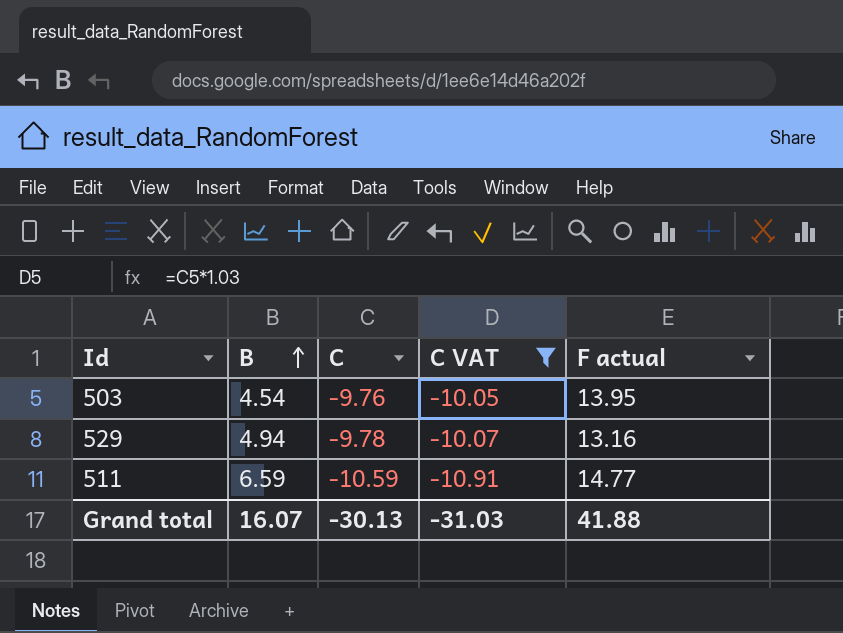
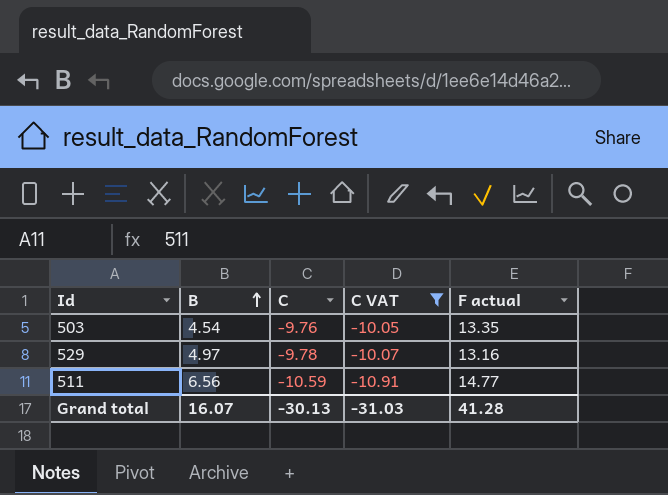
503 | F actual: 13.95 -> 13.35
529 | B: 4.94 -> 4.97
511 | B: 6.59 -> 6.56
Grand total | F actual: 41.88 -> 41.28

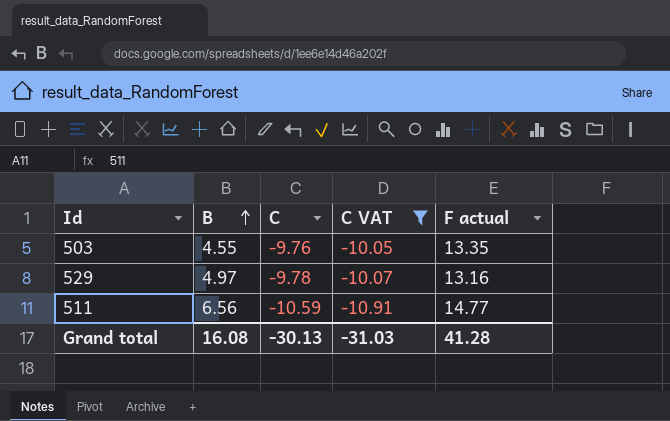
503 | B: 4.54 -> 4.55
Grand total | B: 16.07 -> 16.08

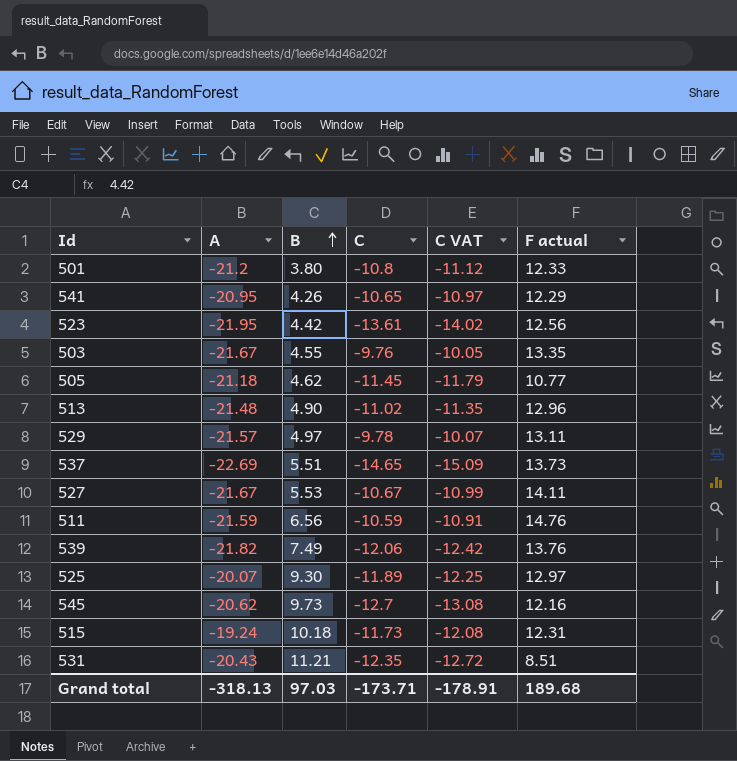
filter: C VAT >= -10.91 -> none
column A | position: none -> 2
529 | F actual: 13.16 -> 13.11
511 | F actual: 14.77 -> 14.76
Grand total | B: 16.08 -> 97.03
Grand total | C: -30.13 -> -173.71
Grand total | C VAT: -31.03 -> -178.91
Grand total | F actual: 41.28 -> 189.68

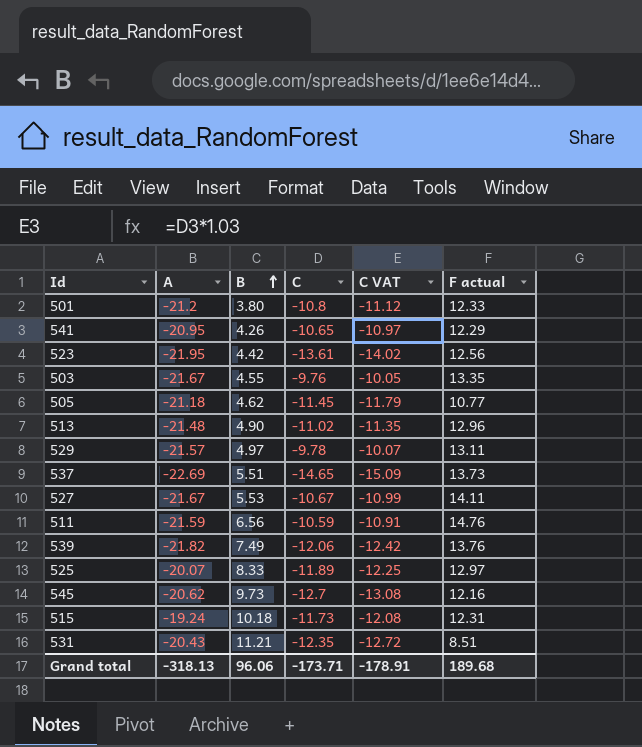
525 | B: 9.30 -> 8.33
Grand total | B: 97.03 -> 96.06

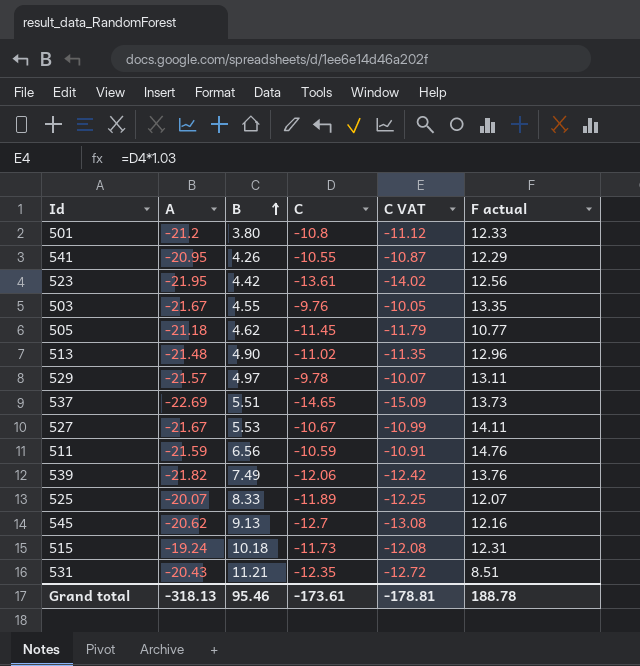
541 | C: -10.65 -> -10.55
541 | C VAT: -10.97 -> -10.87
525 | F actual: 12.97 -> 12.07
545 | B: 9.73 -> 9.13
Grand total | B: 96.06 -> 95.46
Grand total | C: -173.71 -> -173.61
Grand total | C VAT: -178.91 -> -178.81
Grand total | F actual: 189.68 -> 188.78

